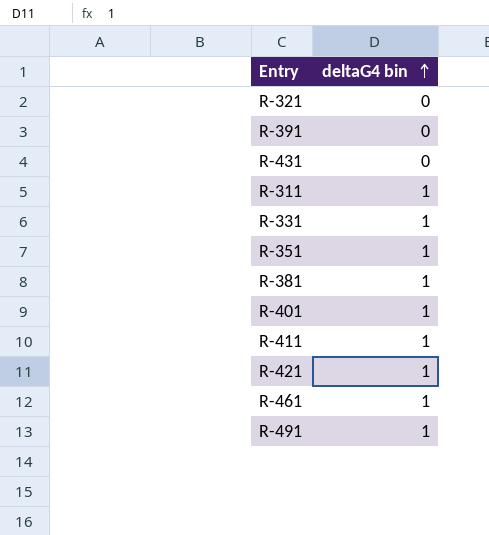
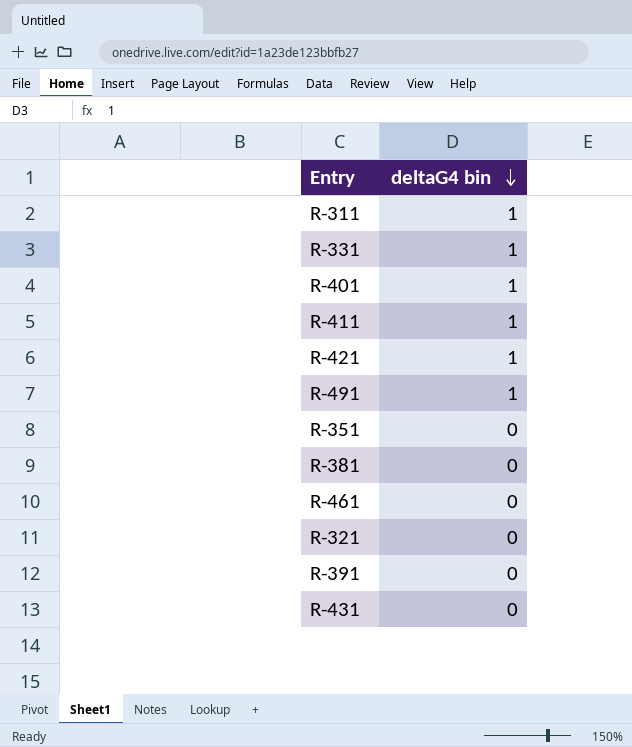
row order: deltaG4 bin ascending -> deltaG4 bin descending
R-351 | deltaG4 bin: 1 -> 0
R-381 | deltaG4 bin: 1 -> 0
R-461 | deltaG4 bin: 1 -> 0

